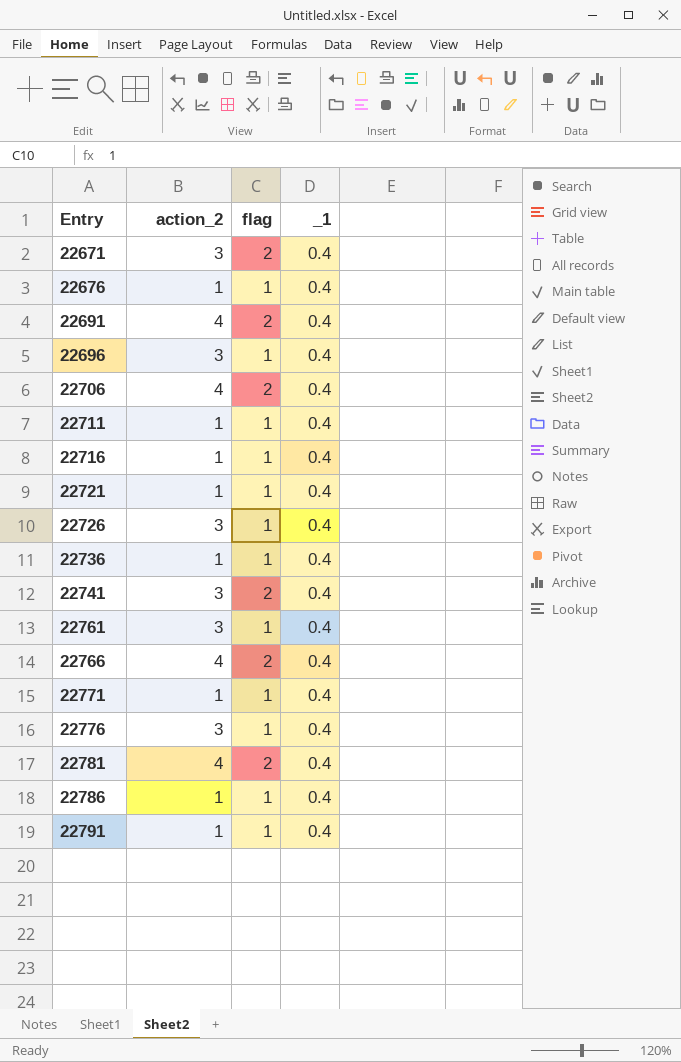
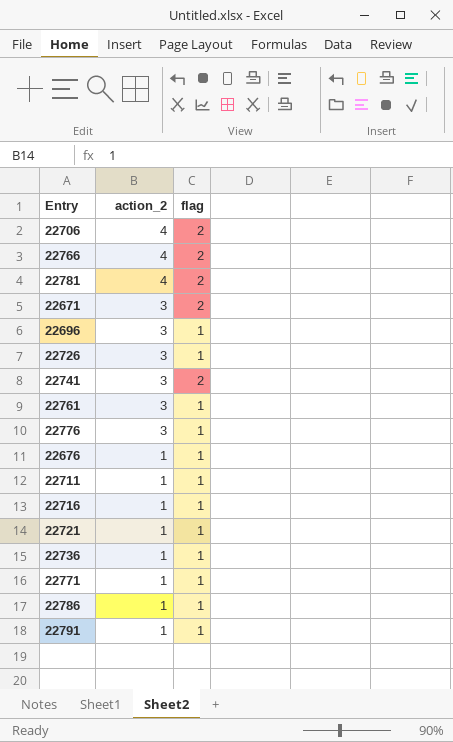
row order: Entry ascending -> action_2 descending
column _1 | position: 4 -> none
row 22691: 4 | 2 | 0.4 -> none

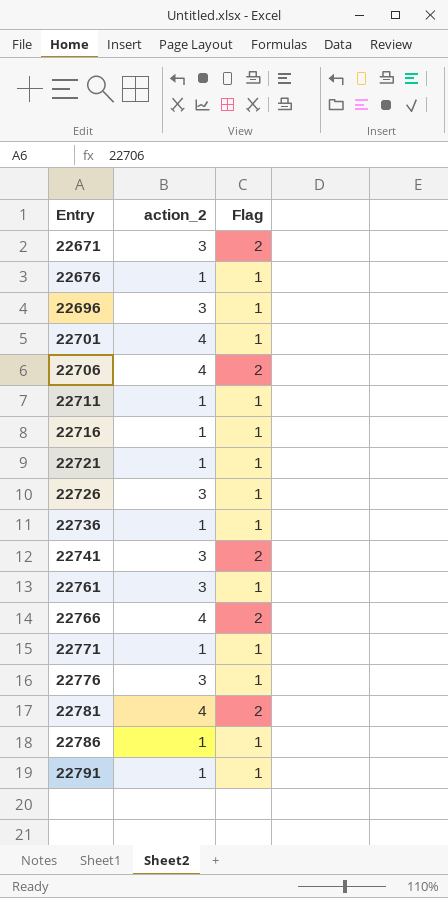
row order: action_2 descending -> Entry ascending
column name: flag -> Flag
row 22701: none -> 4 | 1

